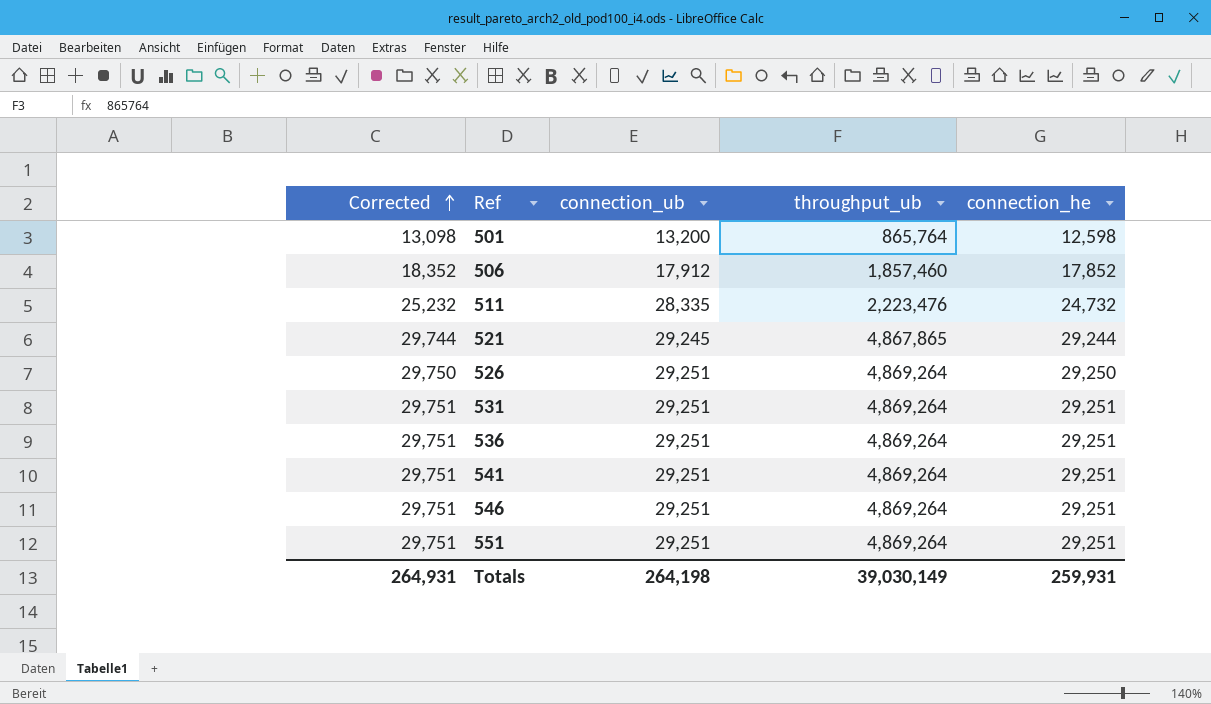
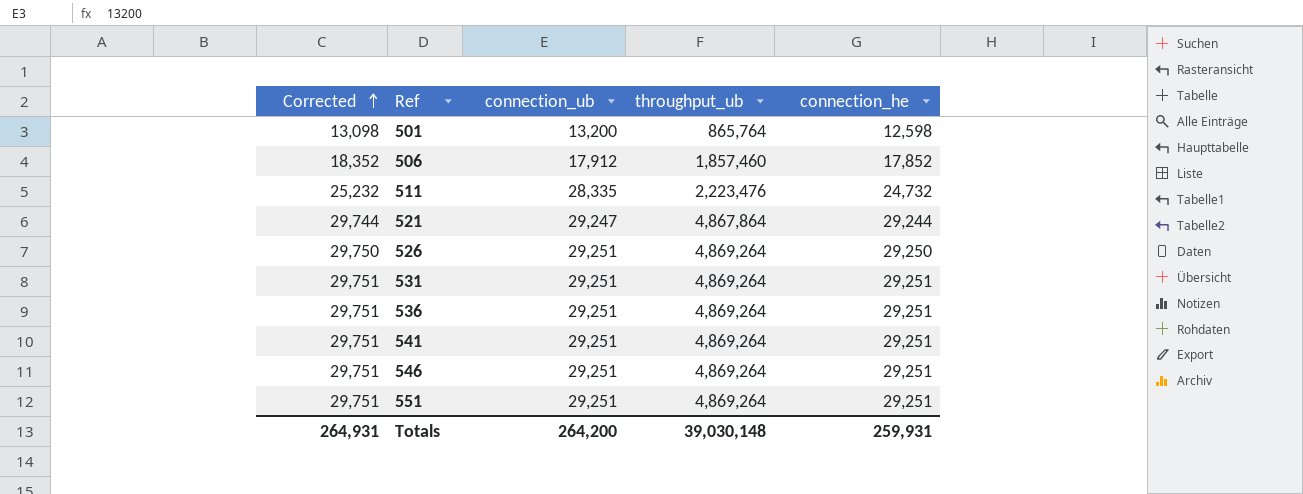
521 | connection_ub: 29,245 -> 29,247
521 | throughput_ub: 4,867,865 -> 4,867,864
Totals | connection_ub: 264,198 -> 264,200
Totals | throughput_ub: 39,030,149 -> 39,030,148

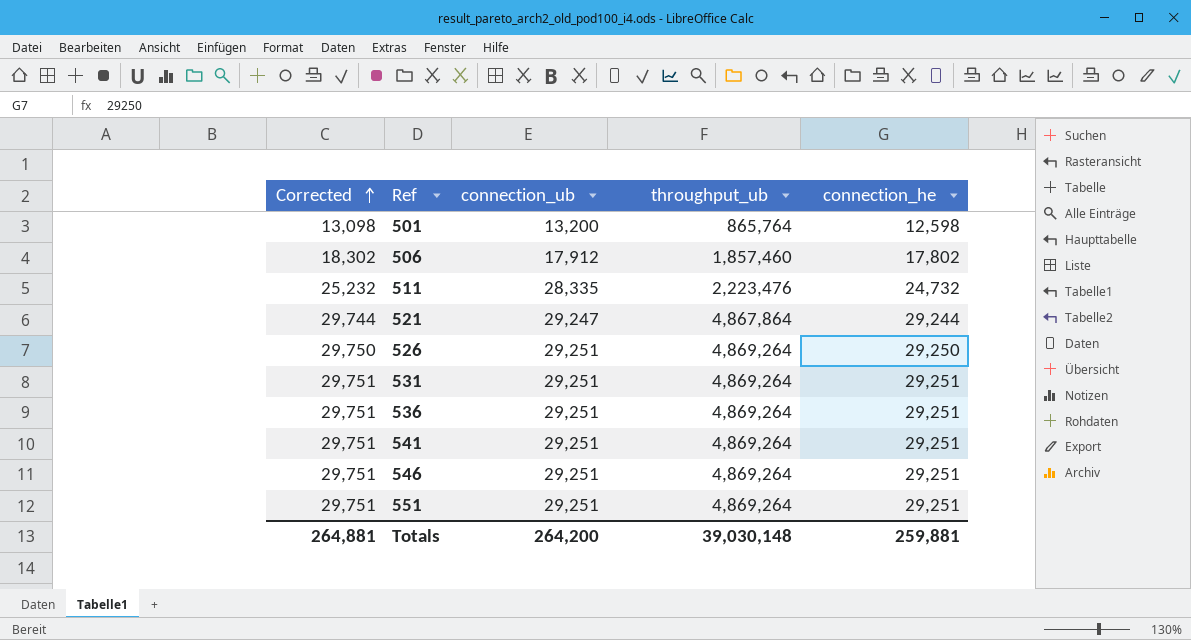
506 | Corrected: 18,352 -> 18,302
506 | connection_he: 17,852 -> 17,802
Totals | Corrected: 264,931 -> 264,881
Totals | connection_he: 259,931 -> 259,881

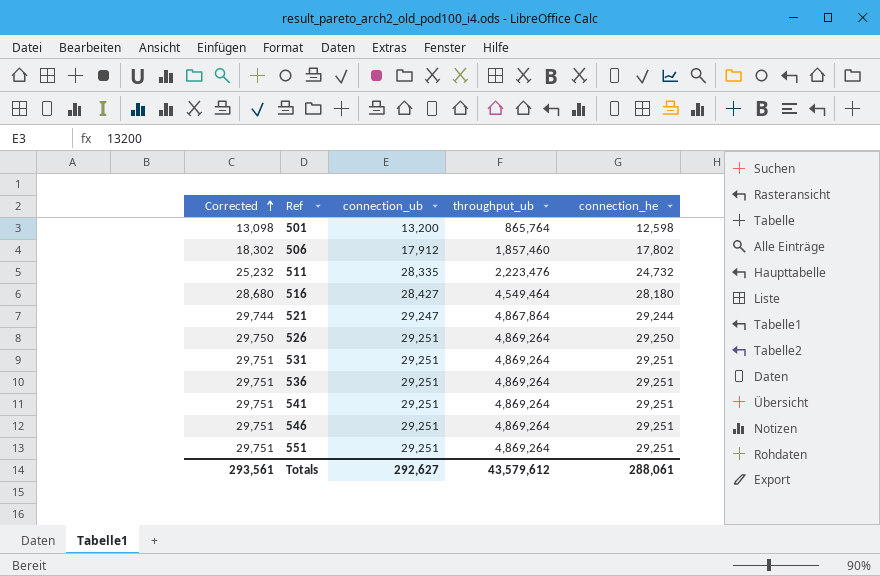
row 516: none -> 28,680 | 28,427 | 4,549,464 | 28,180
Totals | Corrected: 264,881 -> 293,561
Totals | connection_ub: 264,200 -> 292,627
Totals | throughput_ub: 39,030,148 -> 43,579,612
Totals | connection_he: 259,881 -> 288,061

